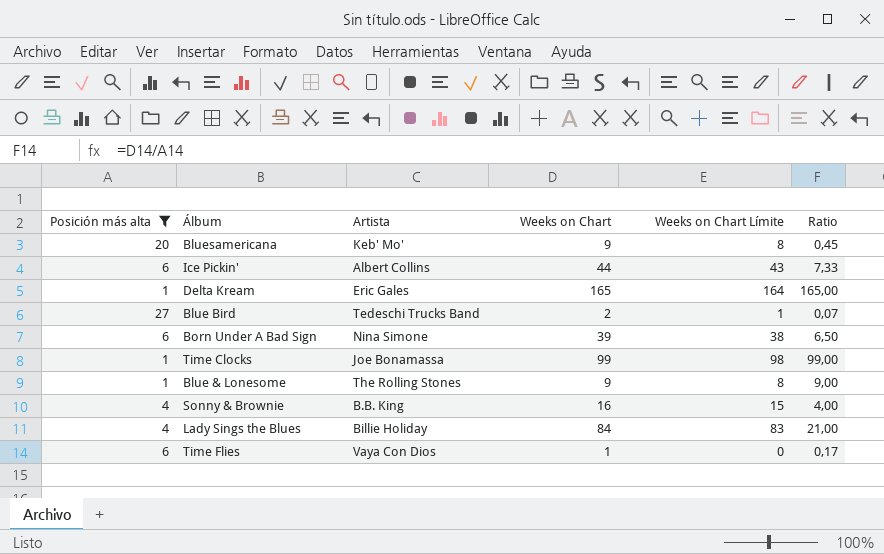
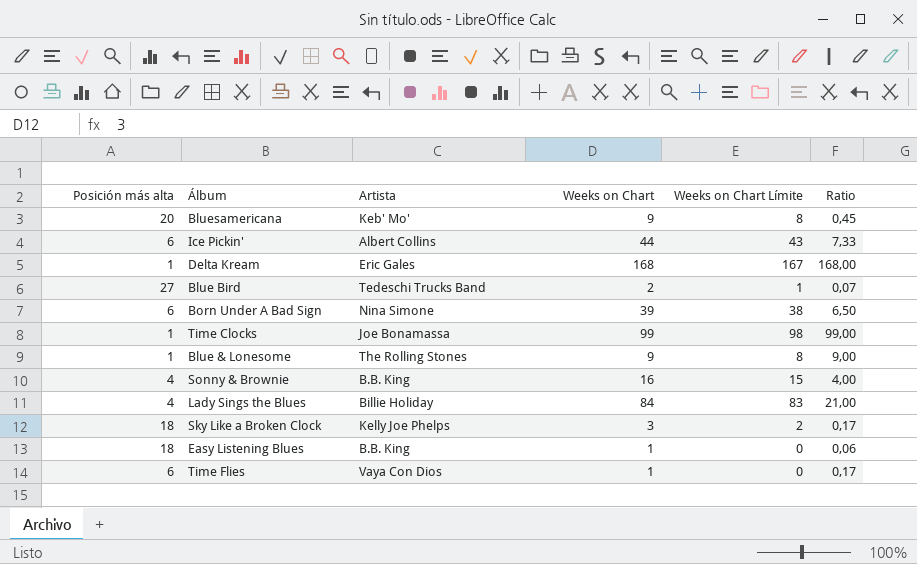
filter: Posición más alta != 18 -> none
Delta Kream | Weeks on Chart: 165 -> 168
Delta Kream | Weeks on Chart Límite: 164 -> 167
Delta Kream | Ratio: 165,00 -> 168,00

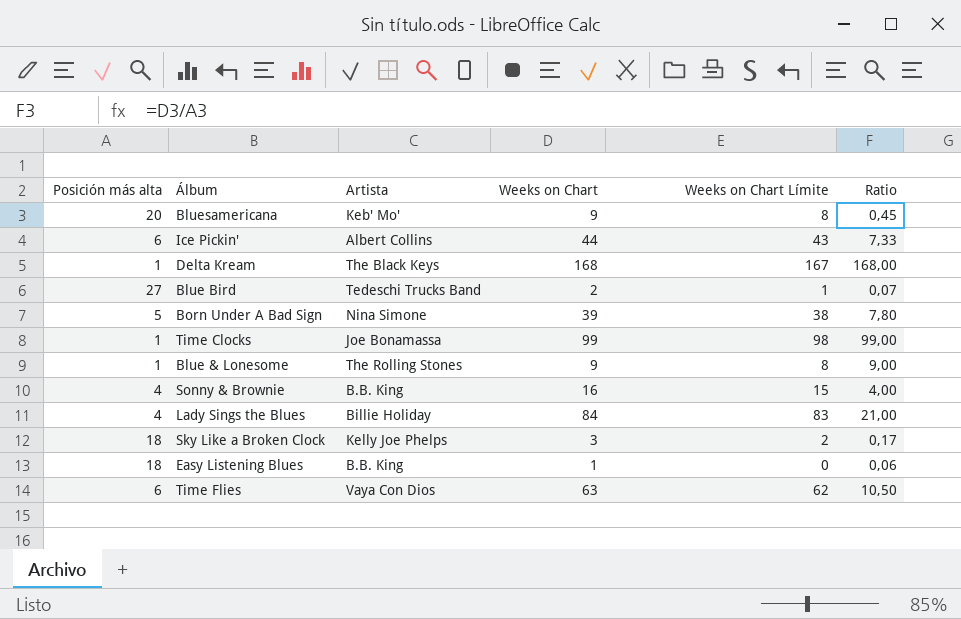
Delta Kream | Artista: Eric Gales -> The Black Keys
Born Under A Bad Sign | Posición más alta: 6 -> 5
Born Under A Bad Sign | Ratio: 6,50 -> 7,80
Time Flies | Weeks on Chart: 1 -> 63
Time Flies | Weeks on Chart Límite: 0 -> 62
Time Flies | Ratio: 0,17 -> 10,50

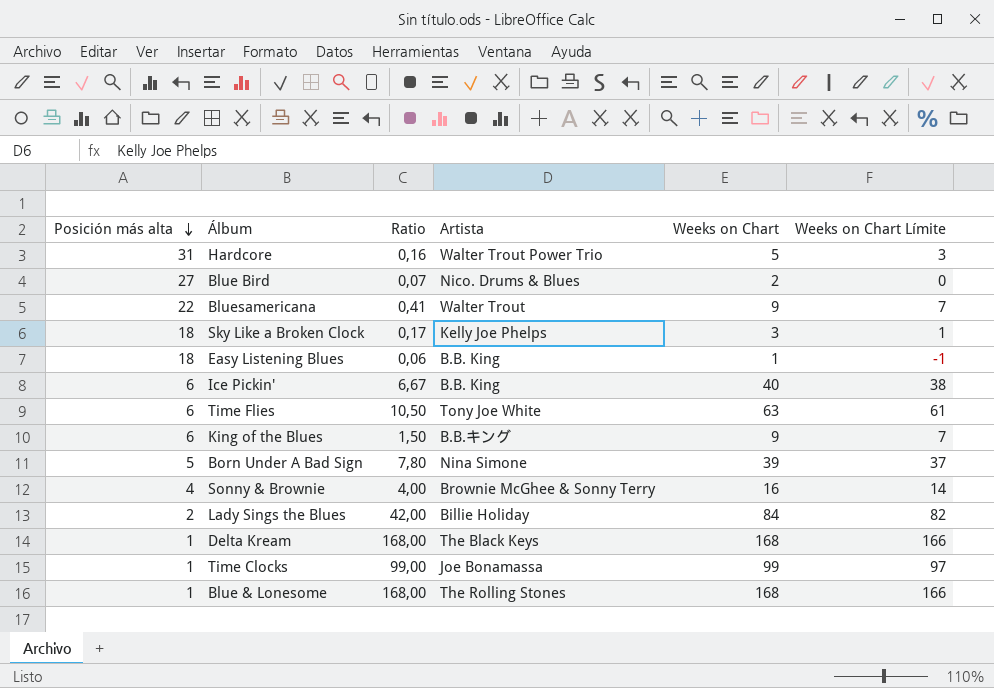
row order: none -> Posición más alta descending
column Ratio | position: 6 -> 3
column Weeks on Chart Límite | formula: [Weeks on Chart] - 1 -> [Weeks on Chart] - 2
row Hardcore: none -> 31 | 0,16 | Walter Trout Power Trio | 5 | 3
Blue Bird | Artista: Tedeschi Trucks Band -> Nico. Drums & Blues
Bluesamericana | Posición más alta: 20 -> 22
Bluesamericana | Ratio: 0,45 -> 0,41
Bluesamericana | Artista: Keb' Mo' -> Walter Trout
Ice Pickin' | Ratio: 7,33 -> 6,67
Ice Pickin' | Artista: Albert Collins -> B.B. King
Ice Pickin' | Weeks on Chart: 44 -> 40
Time Flies | Artista: Vaya Con Dios -> Tony Joe White
row King of the Blues: none -> 6 | 1,50 | B.B.キング | 9 | 7
Sonny & Brownie | Artista: B.B. King -> Brownie McGhee & Sonny Terry
Lady Sings the Blues | Posición más alta: 4 -> 2
Lady Sings the Blues | Ratio: 21,00 -> 42,00
Blue & Lonesome | Ratio: 9,00 -> 168,00
Blue & Lonesome | Weeks on Chart: 9 -> 168

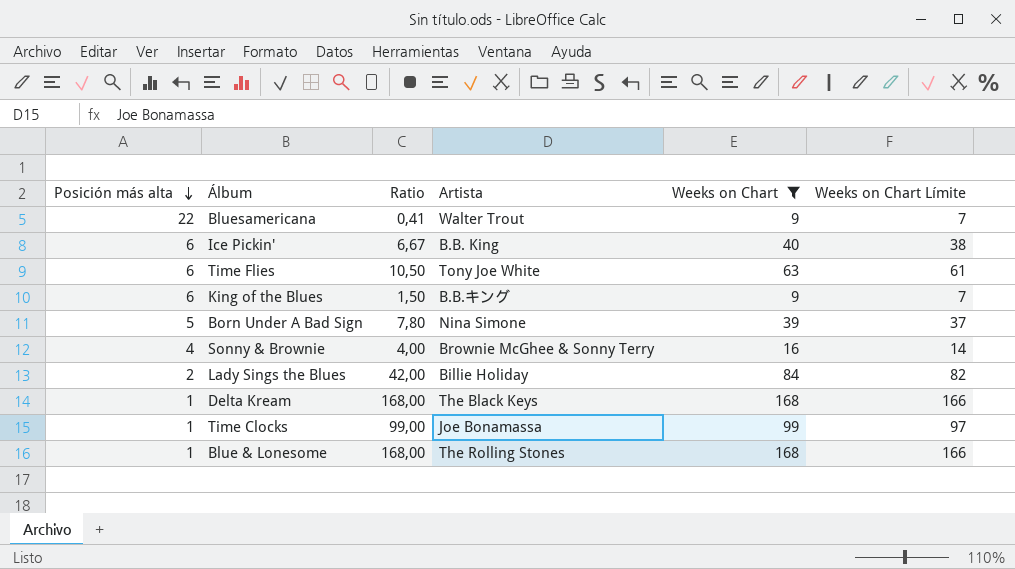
filter: none -> Weeks on Chart >= 9

